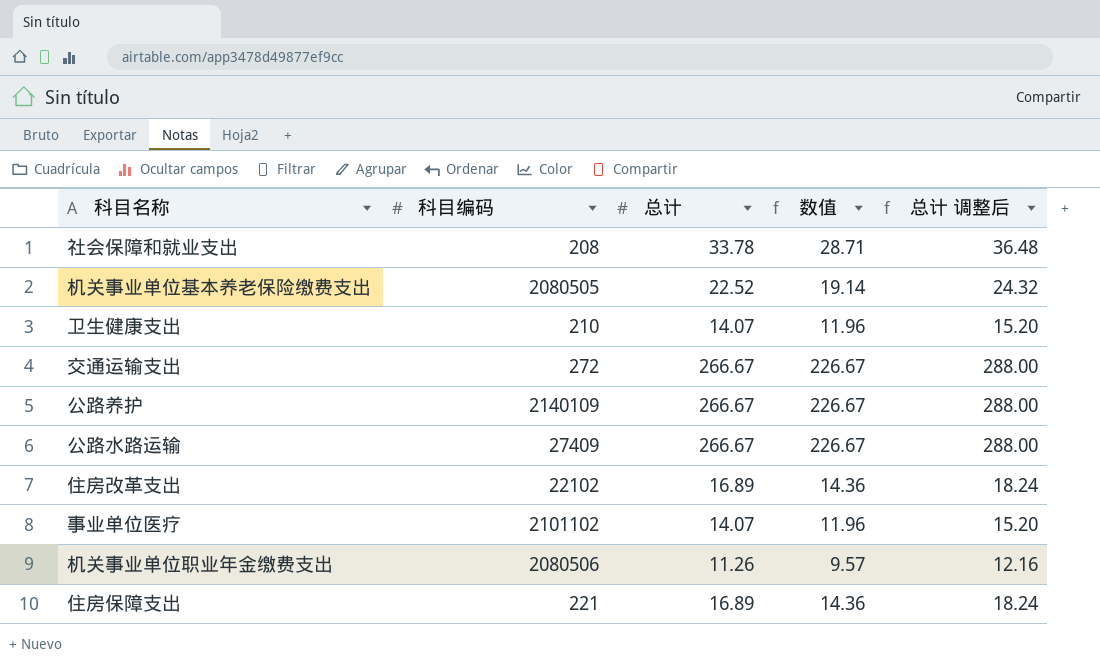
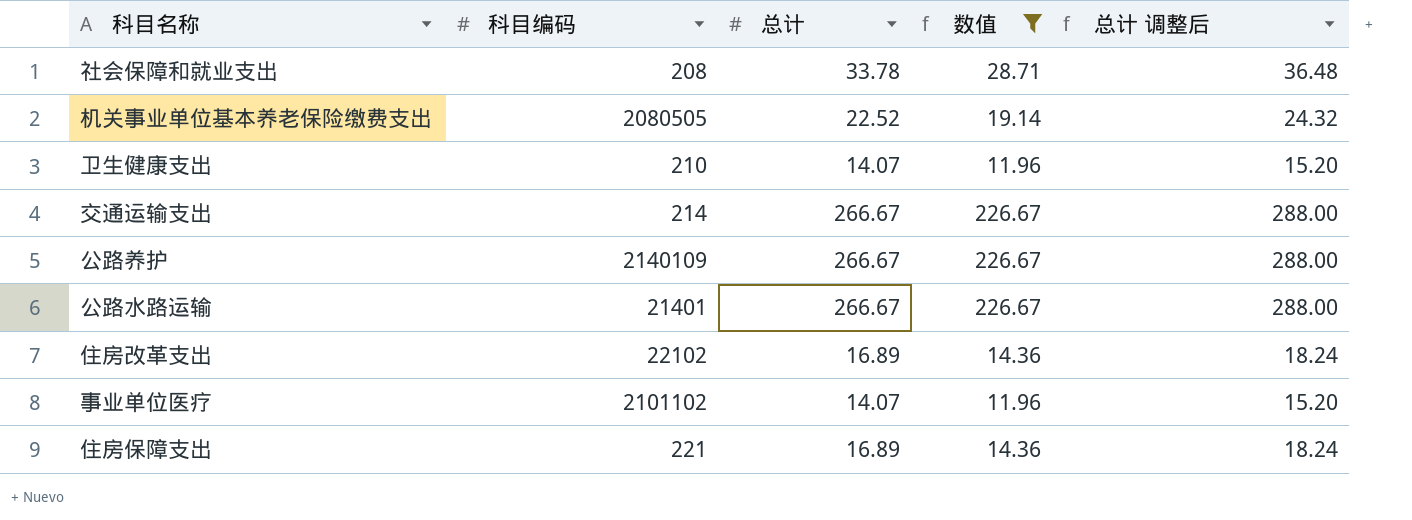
filter: none -> 数值 != 9.57
交通运输支出 | 科目编码: 272 -> 214
公路水路运输 | 科目编码: 27409 -> 21401

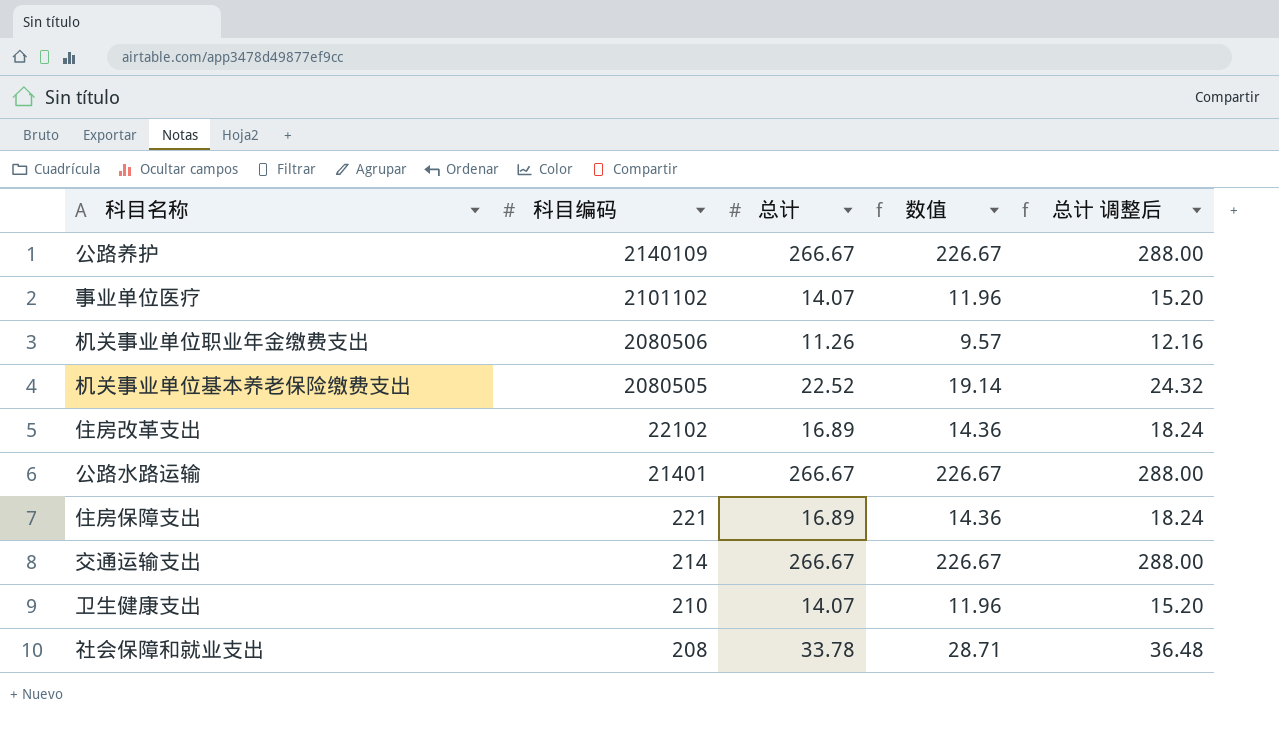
filter: 数值 != 9.57 -> none
row order: none -> 科目编码 descending

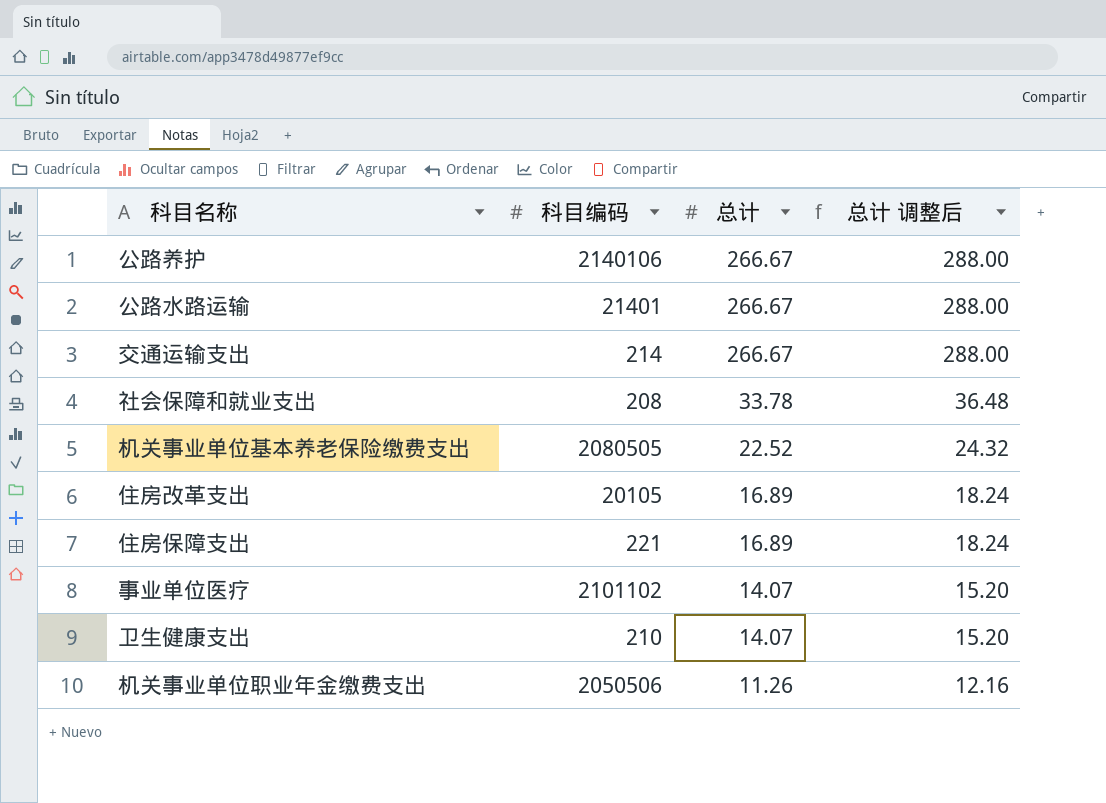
row order: 科目编码 descending -> 总计 descending
column 数值 | formula: [总计] * 0.85 -> none
公路养护 | 科目编码: 2140109 -> 2140106
住房改革支出 | 科目编码: 22102 -> 20105
机关事业单位职业年金缴费支出 | 科目编码: 2080506 -> 2050506

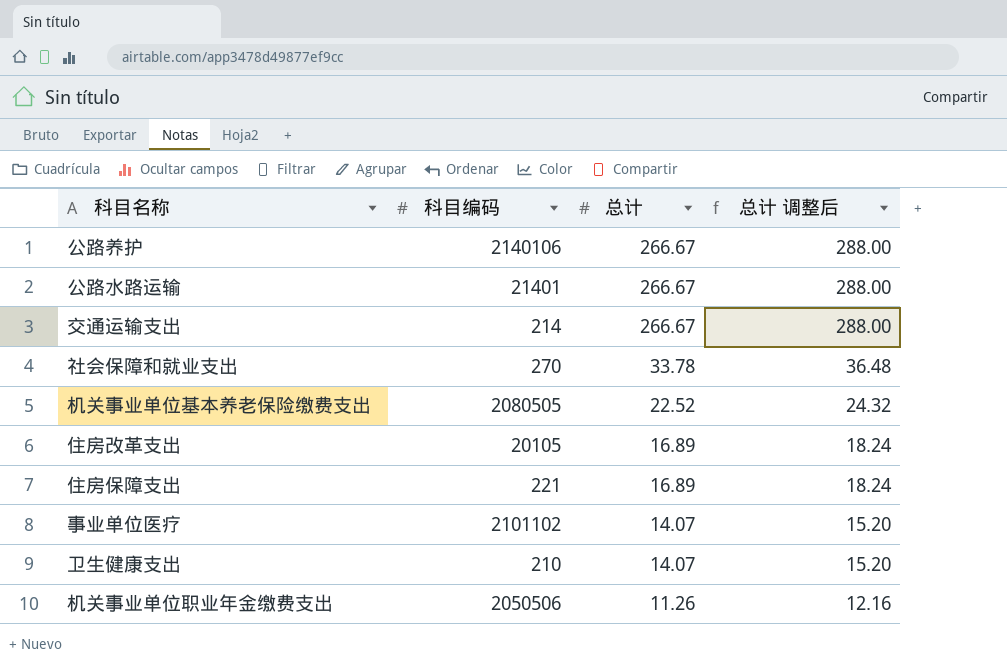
社会保障和就业支出 | 科目编码: 208 -> 270

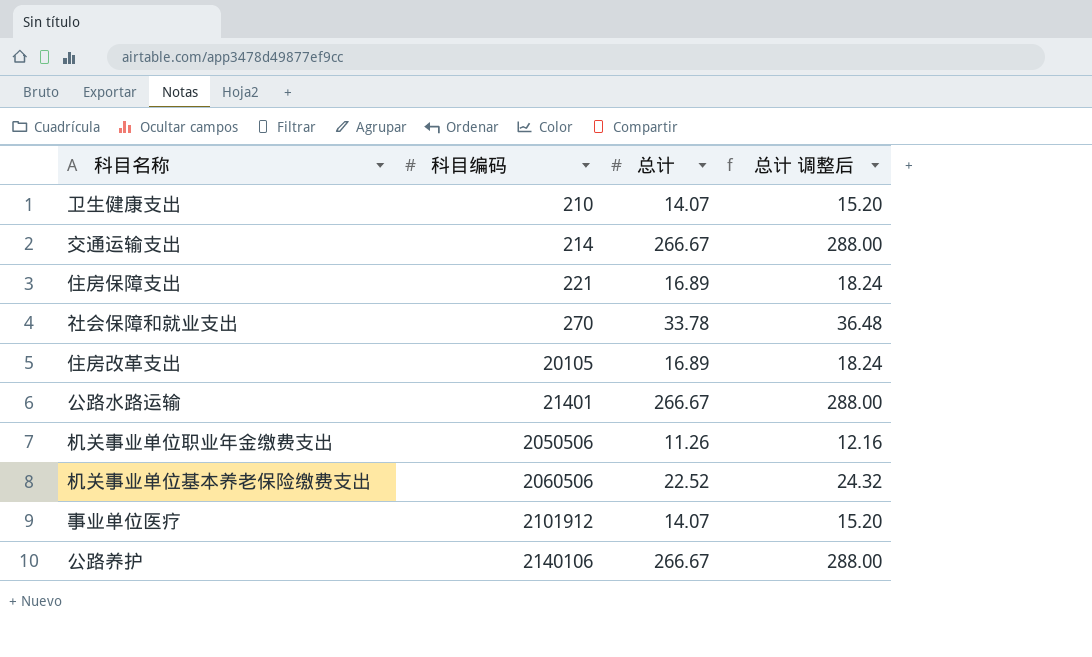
row order: 总计 descending -> 科目编码 ascending
机关事业单位基本养老保险缴费支出 | 科目编码: 2080505 -> 2060506
事业单位医疗 | 科目编码: 2101102 -> 2101912

